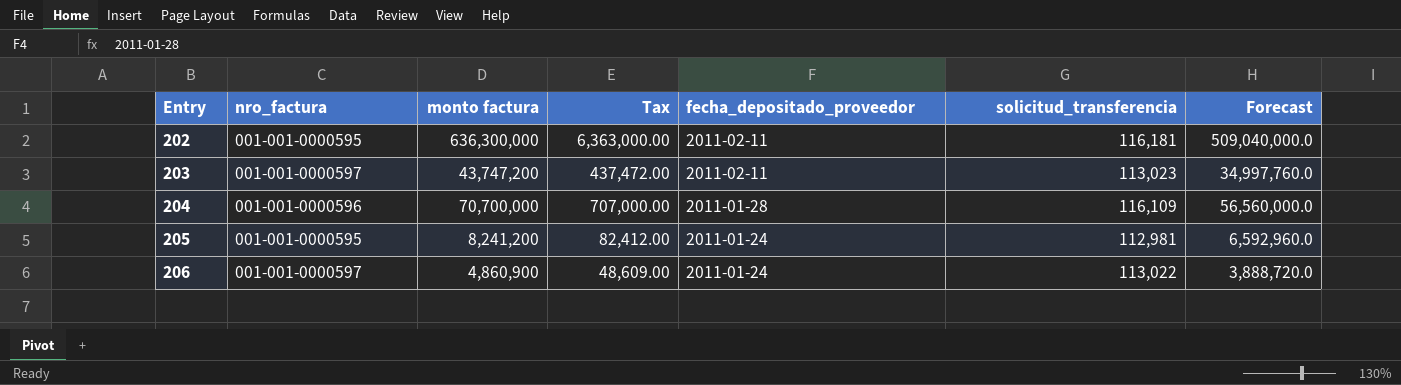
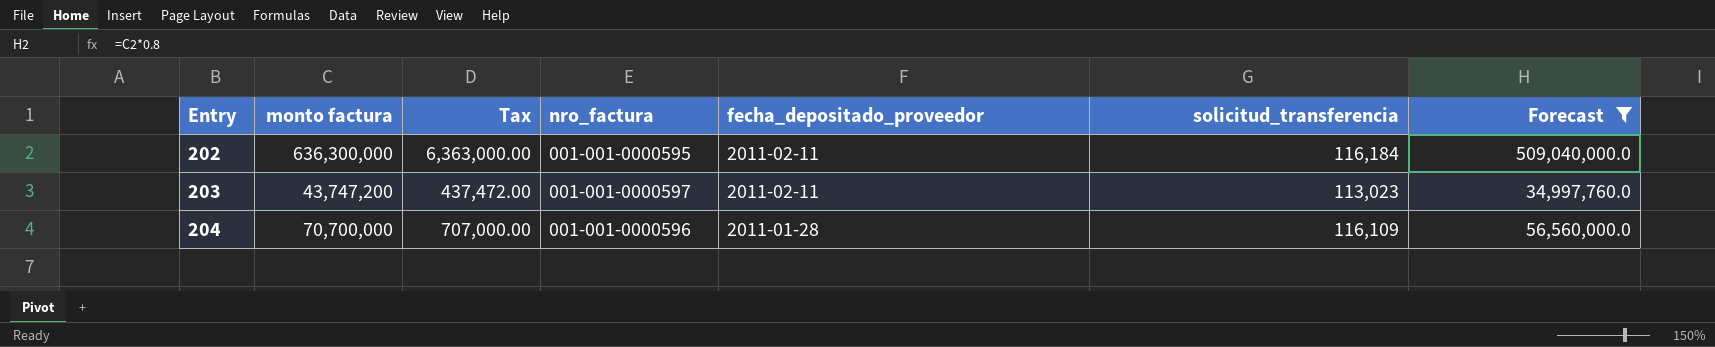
filter: none -> Forecast >= 34,997,760.0
column nro_factura | position: 2 -> 4
202 | solicitud_transferencia: 116,181 -> 116,184

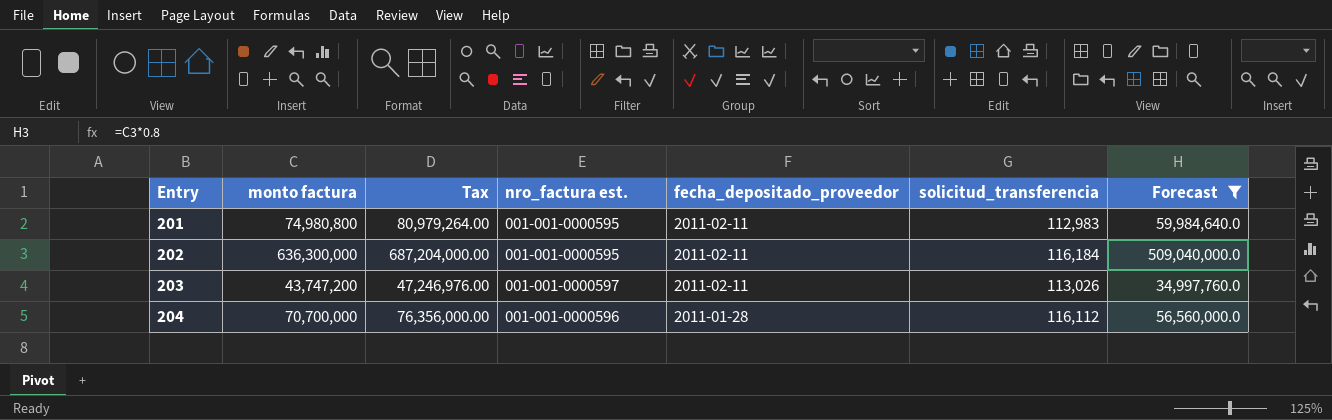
column Tax | formula: [monto factura] * 0.01 -> [monto factura] * 1.08
column name: nro_factura -> nro_factura est.
row 201: none -> 74,980,800 | 80,979,264.00 | 001-001-0000595 | 2011-02-11 | 112,983 | 59,984,640.0
203 | solicitud_transferencia: 113,023 -> 113,026
204 | solicitud_transferencia: 116,109 -> 116,112

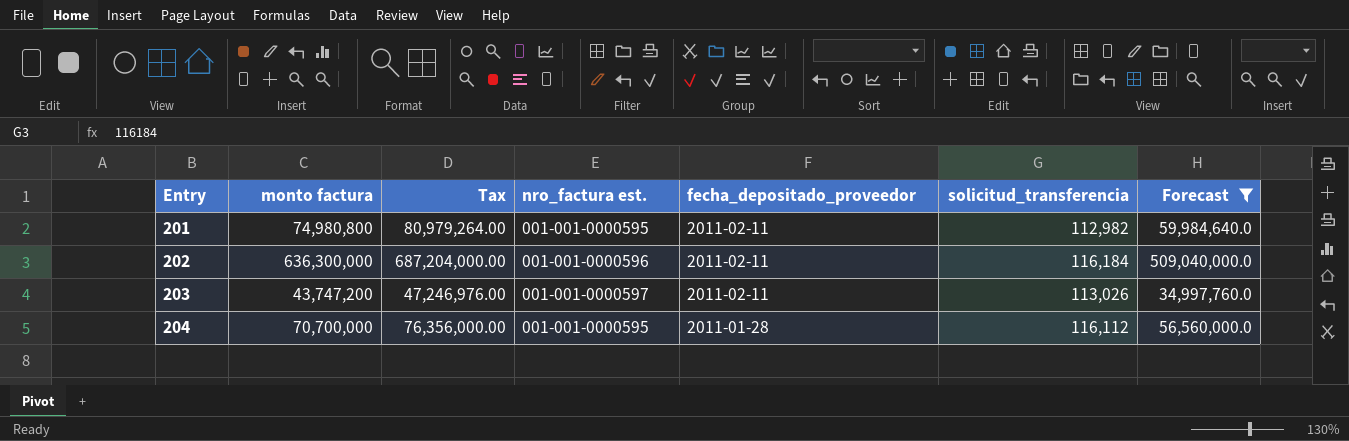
201 | solicitud_transferencia: 112,983 -> 112,982
202 | nro_factura est.: 001-001-0000595 -> 001-001-0000596
204 | nro_factura est.: 001-001-0000596 -> 001-001-0000595

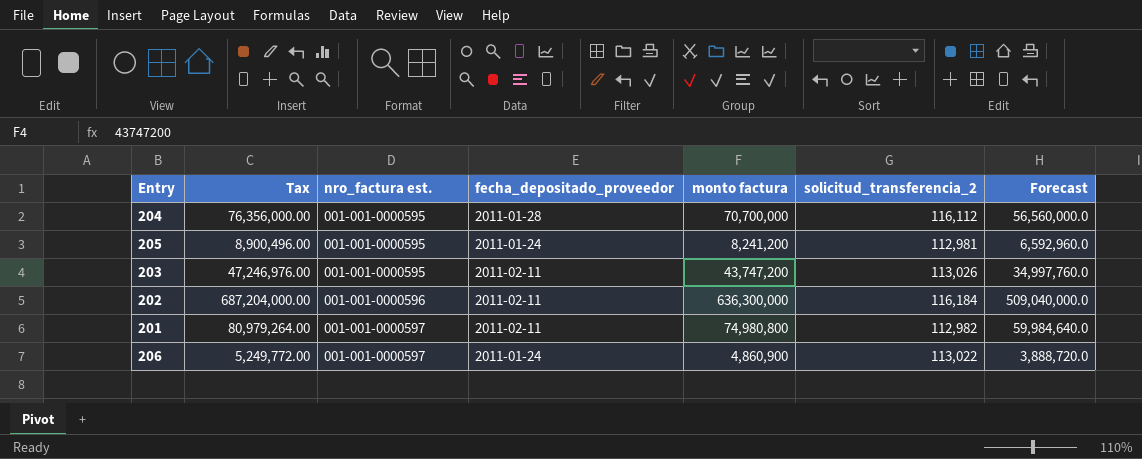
filter: Forecast >= 34,997,760.0 -> none
row order: Entry ascending -> nro_factura est. ascending
column monto factura | position: 2 -> 5
column name: solicitud_transferencia -> solicitud_transferencia_2
203 | nro_factura est.: 001-001-0000597 -> 001-001-0000595
201 | nro_factura est.: 001-001-0000595 -> 001-001-0000597

